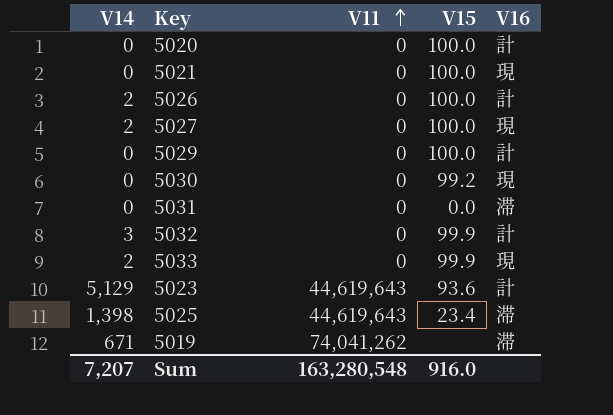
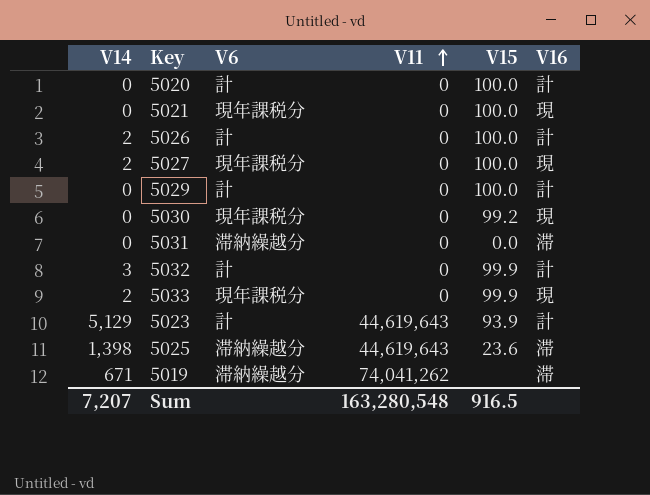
column V6 | position: none -> 3
5023 | V15: 93.6 -> 93.9
5025 | V15: 23.4 -> 23.6
Sum | V15: 916.0 -> 916.5

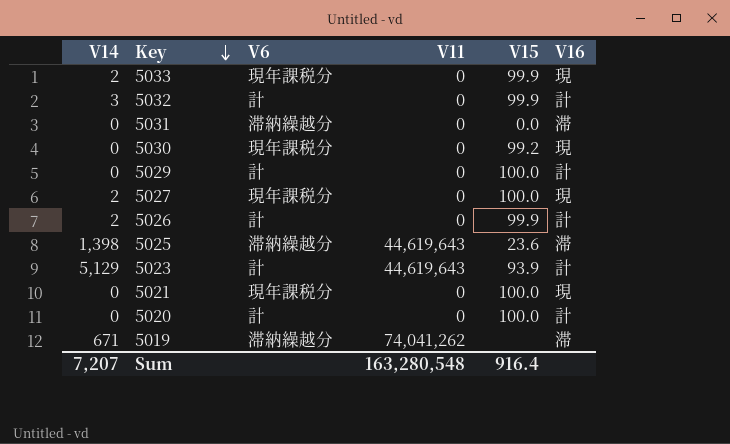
row order: V11 ascending -> Key descending
5026 | V15: 100.0 -> 99.9
Sum | V15: 916.5 -> 916.4

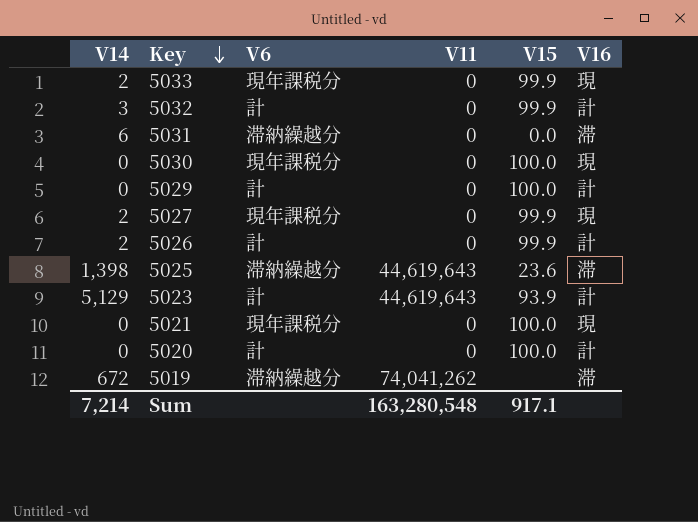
5031 | V14: 0 -> 6
5030 | V15: 99.2 -> 100.0
5027 | V15: 100.0 -> 99.9
5019 | V14: 671 -> 672
Sum | V14: 7,207 -> 7,214
Sum | V15: 916.4 -> 917.1

